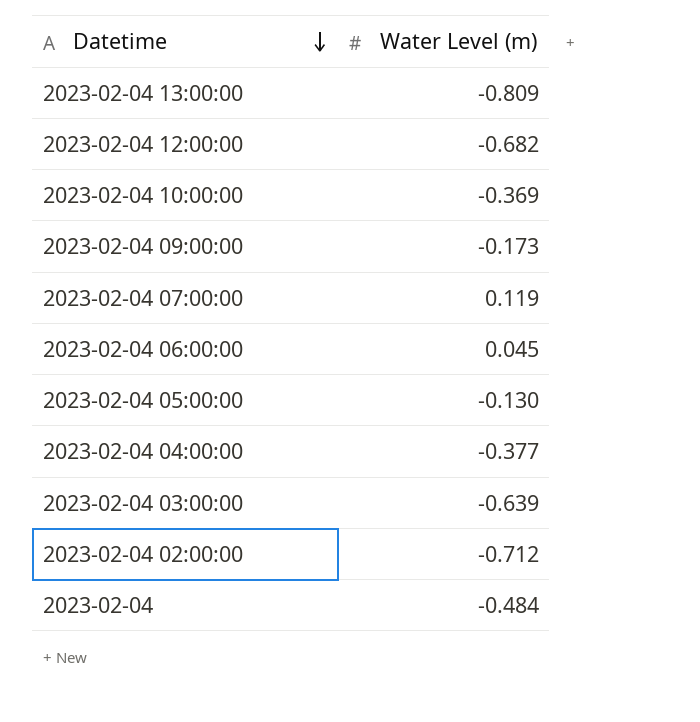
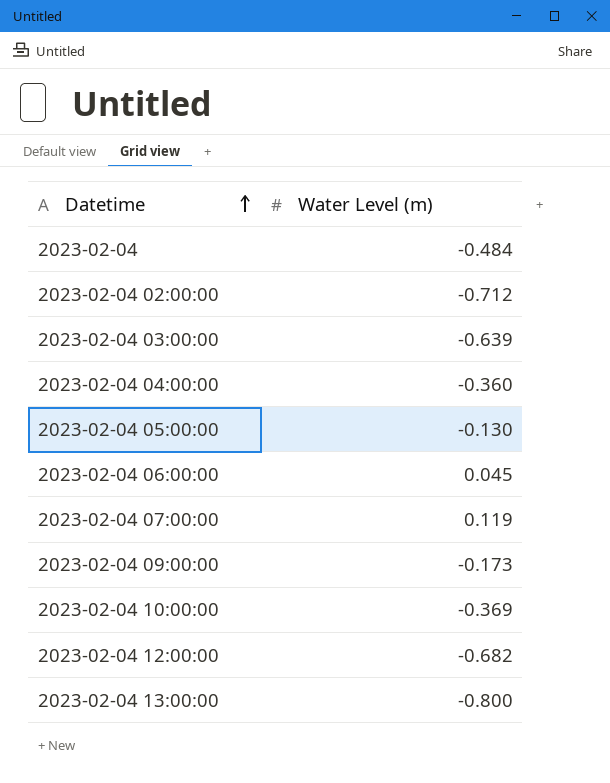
row order: Datetime descending -> Datetime ascending
2023-02-04 04:00:00 | Water Level (m): -0.377 -> -0.360
2023-02-04 13:00:00 | Water Level (m): -0.809 -> -0.800

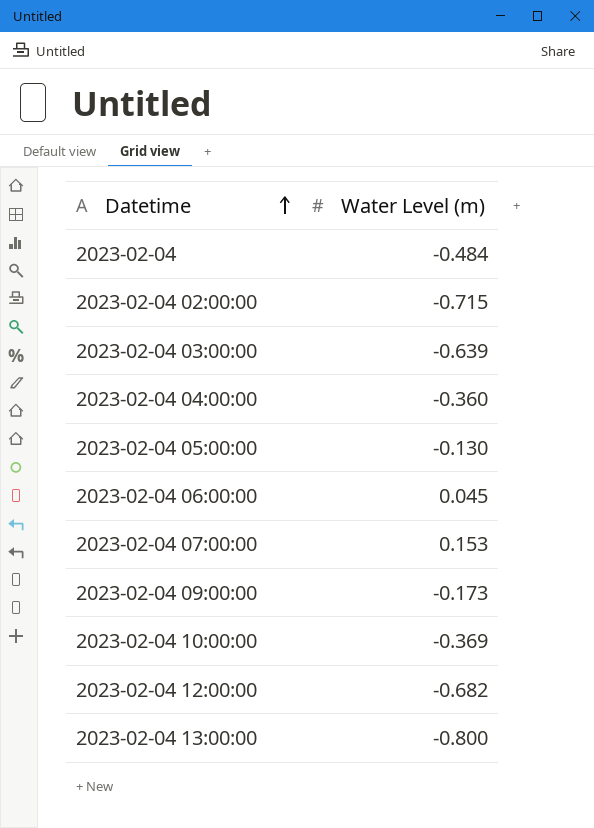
2023-02-04 02:00:00 | Water Level (m): -0.712 -> -0.715
2023-02-04 07:00:00 | Water Level (m): 0.119 -> 0.153

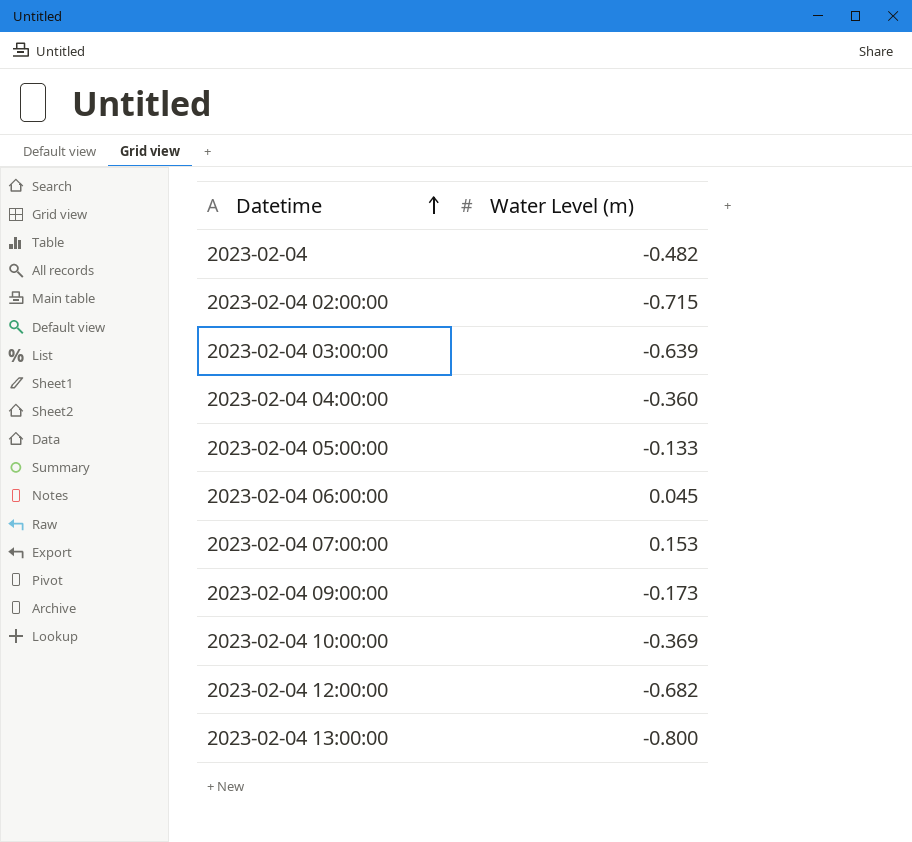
2023-02-04 | Water Level (m): -0.484 -> -0.482
2023-02-04 05:00:00 | Water Level (m): -0.130 -> -0.133

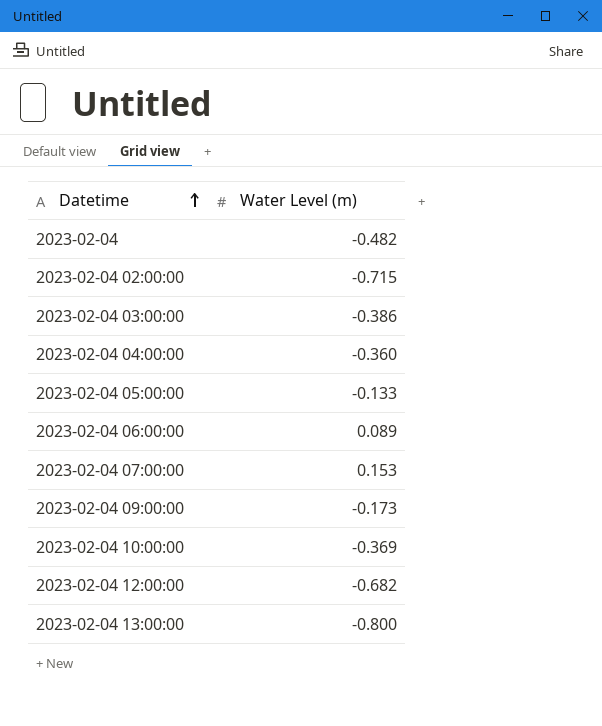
2023-02-04 03:00:00 | Water Level (m): -0.639 -> -0.386
2023-02-04 06:00:00 | Water Level (m): 0.045 -> 0.089

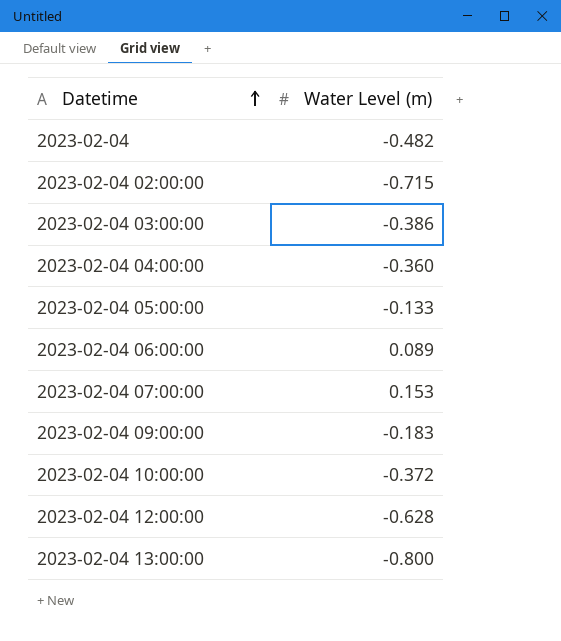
2023-02-04 09:00:00 | Water Level (m): -0.173 -> -0.183
2023-02-04 10:00:00 | Water Level (m): -0.369 -> -0.372
2023-02-04 12:00:00 | Water Level (m): -0.682 -> -0.628

